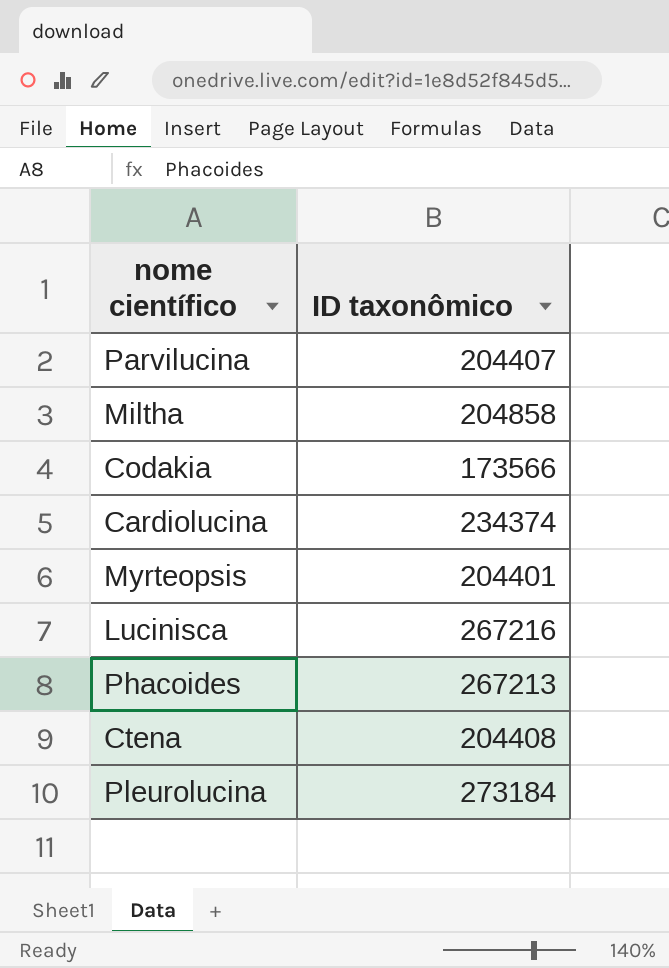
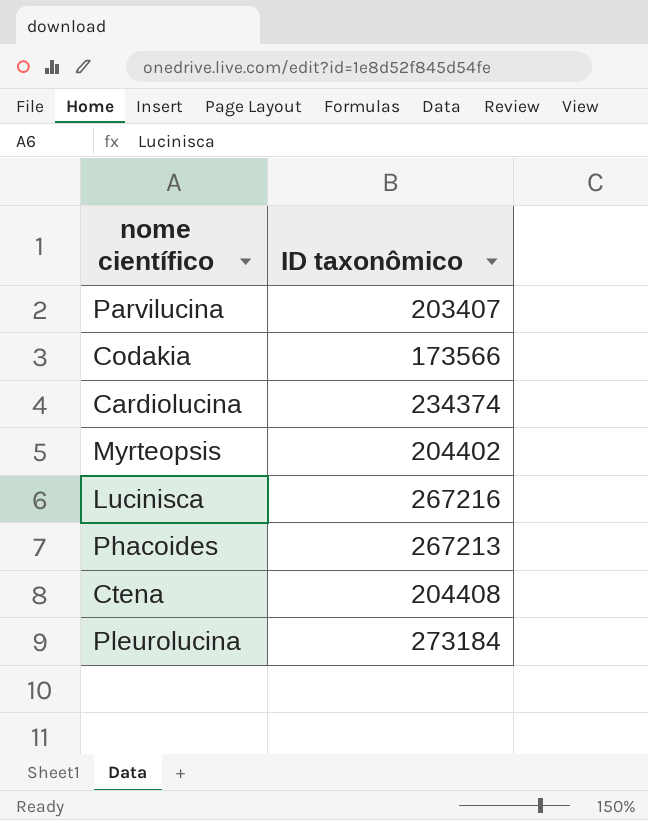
row Miltha: 204858 -> none
Parvilucina | ID taxonômico: 204407 -> 203407
Myrteopsis | ID taxonômico: 204401 -> 204402

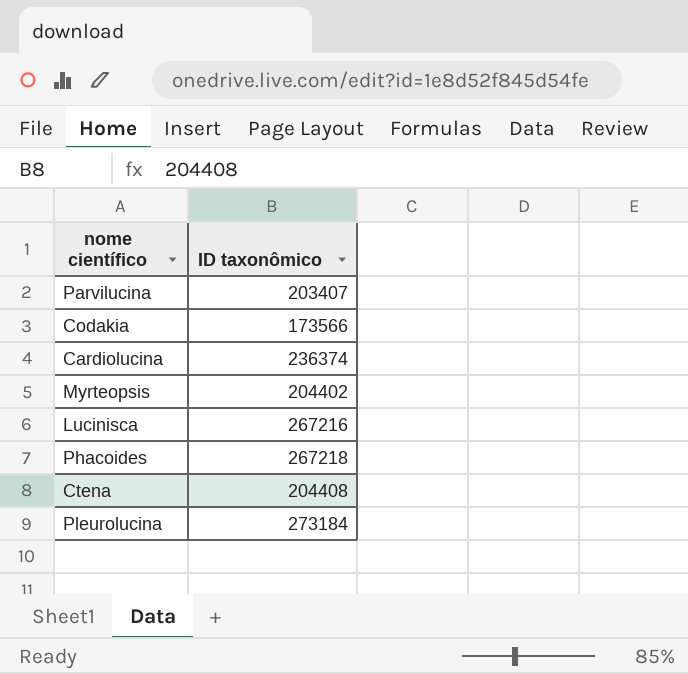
Cardiolucina | ID taxonômico: 234374 -> 236374
Phacoides | ID taxonômico: 267213 -> 267218

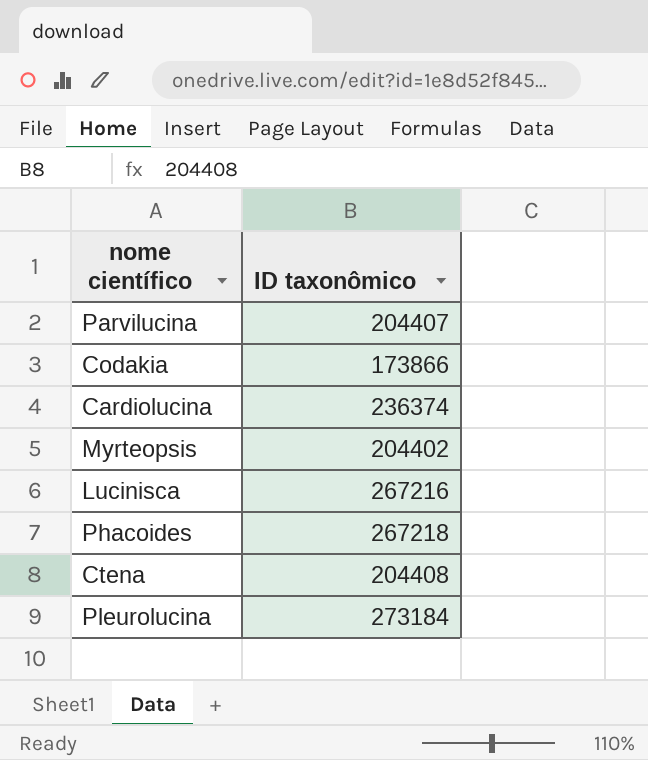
Parvilucina | ID taxonômico: 203407 -> 204407
Codakia | ID taxonômico: 173566 -> 173866

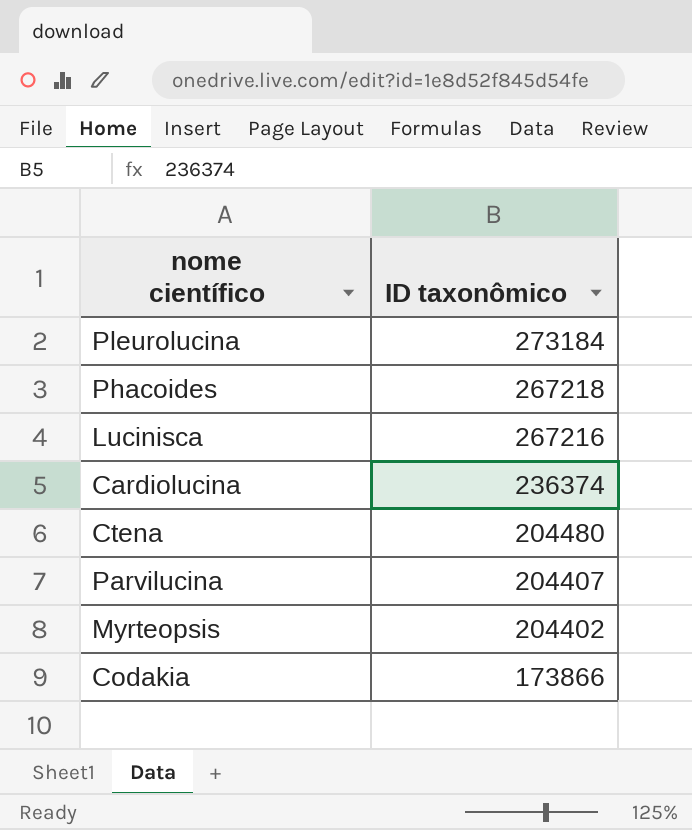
row order: none -> ID taxonômico descending
Ctena | ID taxonômico: 204408 -> 204480

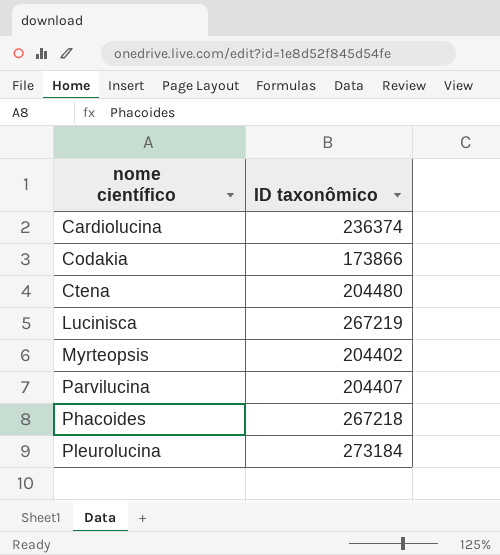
row order: ID taxonômico descending -> nome científico ascending
Lucinisca | ID taxonômico: 267216 -> 267219

